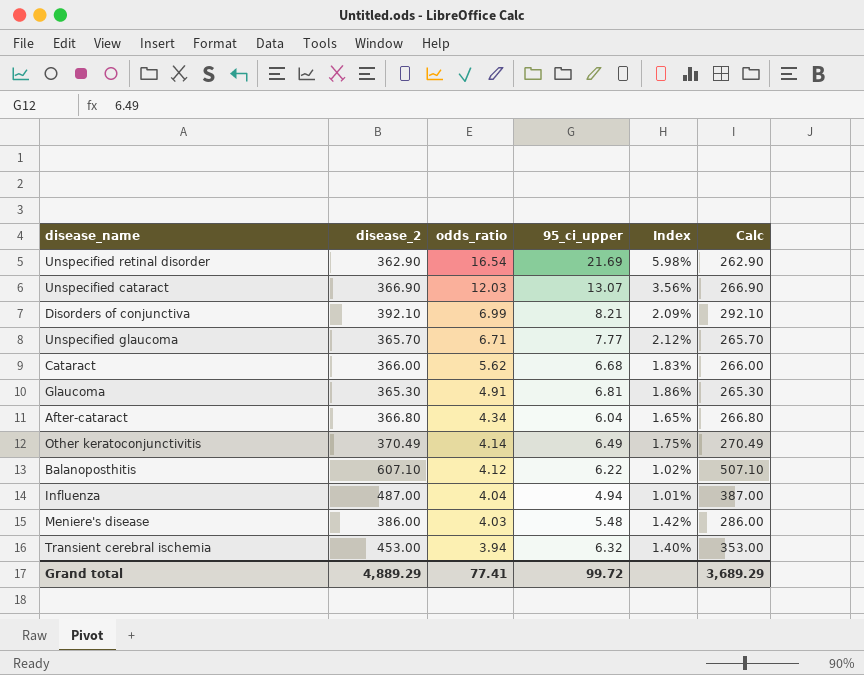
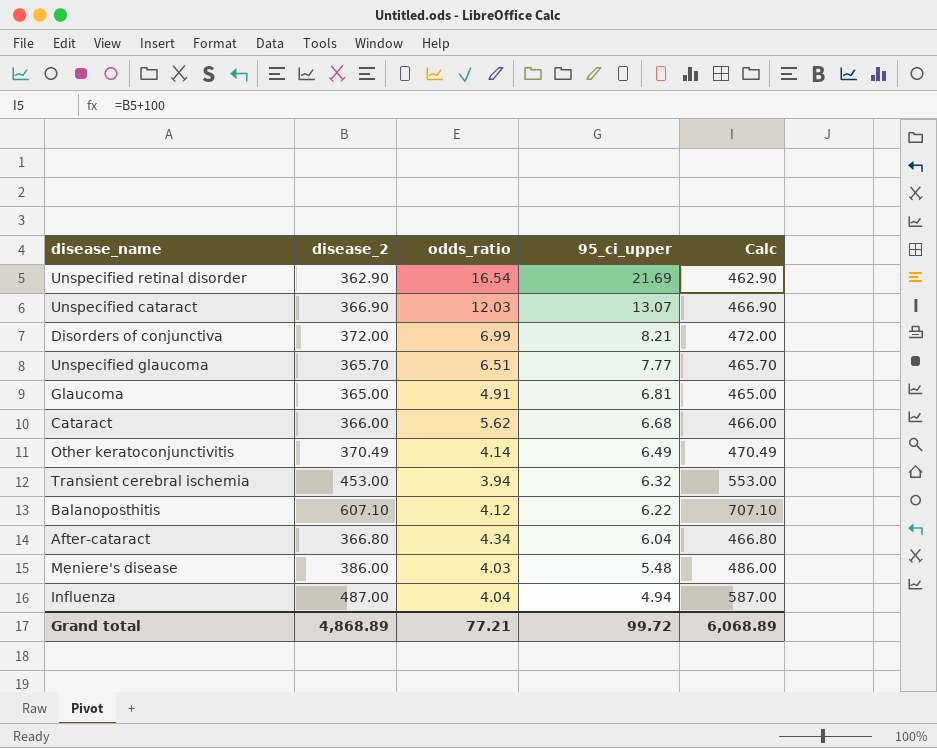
row order: odds_ratio descending -> 95_ci_upper descending
column Index | formula: [95_ci_upper] / [disease_2] -> none
column Calc | formula: [disease_2] - 100 -> [disease_2] + 100
Disorders of conjunctiva | disease_2: 392.10 -> 372.00
Unspecified glaucoma | odds_ratio: 6.71 -> 6.51
Glaucoma | disease_2: 365.30 -> 365.00
Grand total | disease_2: 4,889.29 -> 4,868.89
Grand total | odds_ratio: 77.41 -> 77.21
Grand total | Calc: 3,689.29 -> 6,068.89

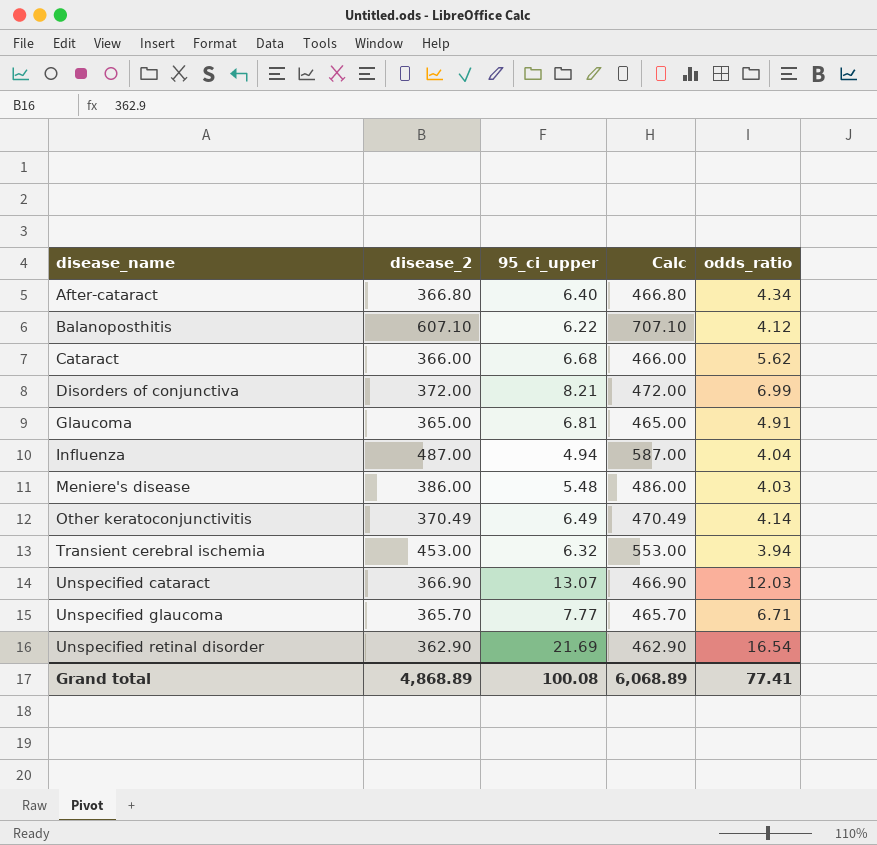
row order: 95_ci_upper descending -> disease_name ascending
column odds_ratio | position: 3 -> 5
After-cataract | 95_ci_upper: 6.04 -> 6.40
Unspecified glaucoma | odds_ratio: 6.51 -> 6.71
Grand total | 95_ci_upper: 99.72 -> 100.08
Grand total | odds_ratio: 77.21 -> 77.41

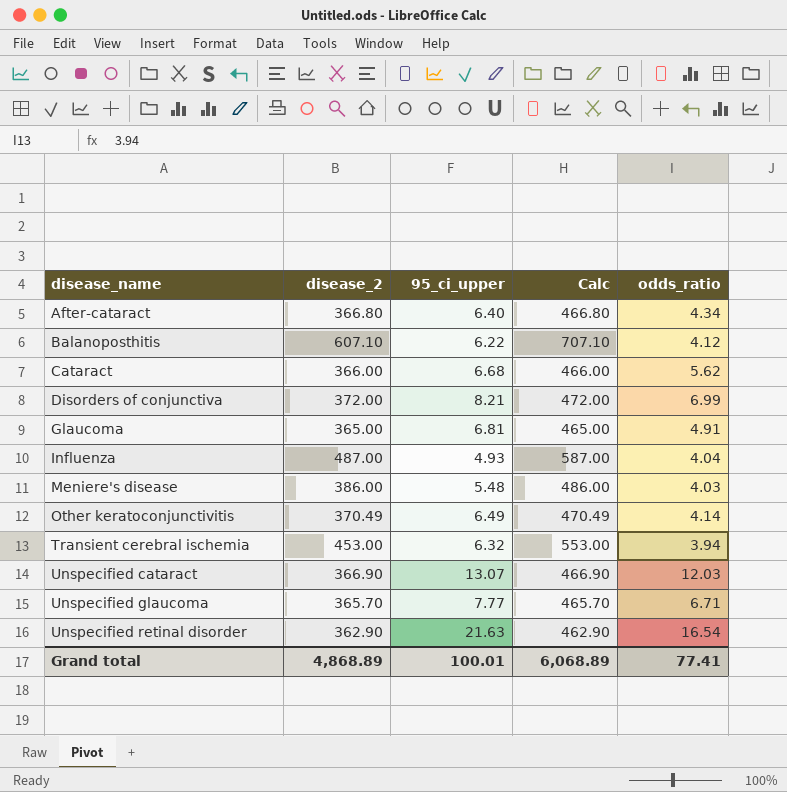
Influenza | 95_ci_upper: 4.94 -> 4.93
Unspecified retinal disorder | 95_ci_upper: 21.69 -> 21.63
Grand total | 95_ci_upper: 100.08 -> 100.01

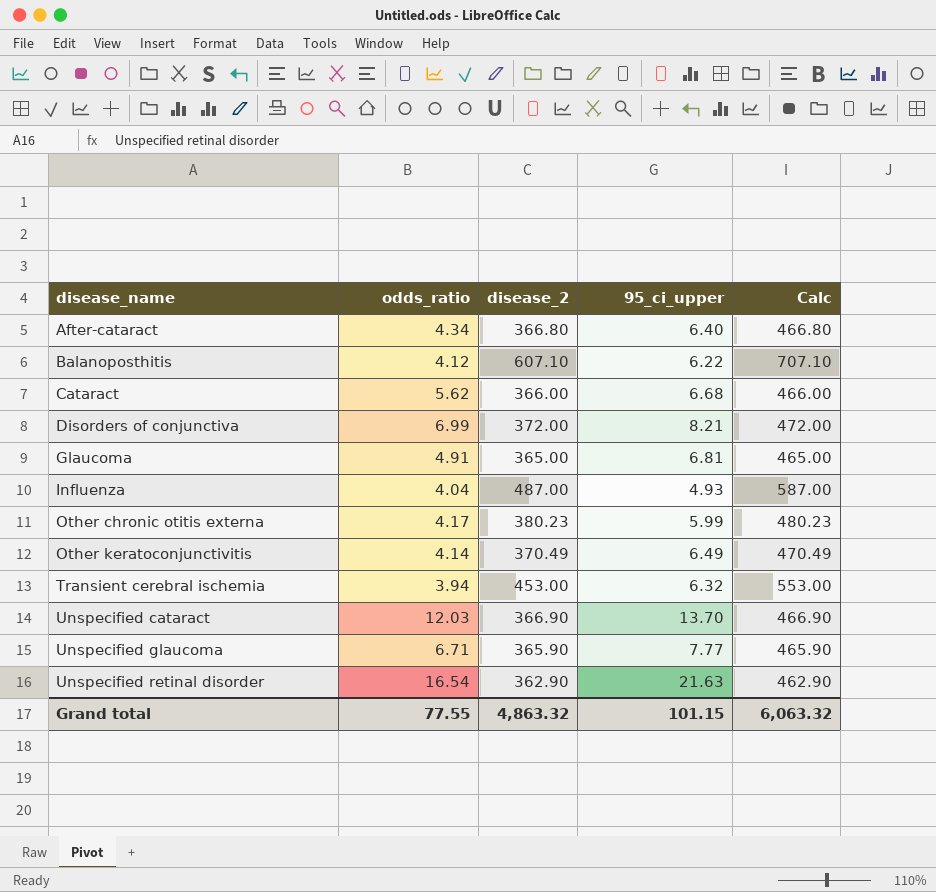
column odds_ratio | position: 5 -> 2
row Meniere's disease: 386.00 | 5.48 | 486.00 | 4.03 -> none
row Other chronic otitis externa: none -> 4.17 | 380.23 | 5.99 | 480.23
Unspecified cataract | 95_ci_upper: 13.07 -> 13.70
Unspecified glaucoma | disease_2: 365.70 -> 365.90
Unspecified glaucoma | Calc: 465.70 -> 465.90
Grand total | odds_ratio: 77.41 -> 77.55
Grand total | disease_2: 4,868.89 -> 4,863.32
Grand total | 95_ci_upper: 100.01 -> 101.15
Grand total | Calc: 6,068.89 -> 6,063.32

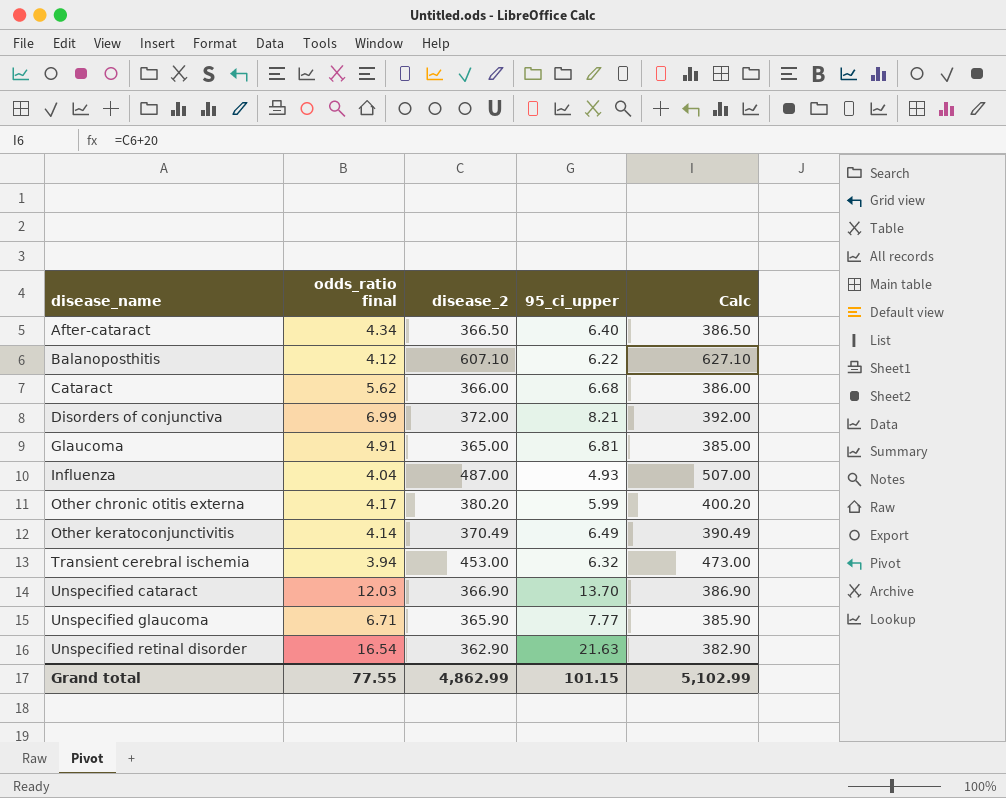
column name: odds_ratio -> odds_ratio final
column Calc | formula: [disease_2] + 100 -> [disease_2] + 20
After-cataract | disease_2: 366.80 -> 366.50
Other chronic otitis externa | disease_2: 380.23 -> 380.20
Grand total | disease_2: 4,863.32 -> 4,862.99
Grand total | Calc: 6,063.32 -> 5,102.99

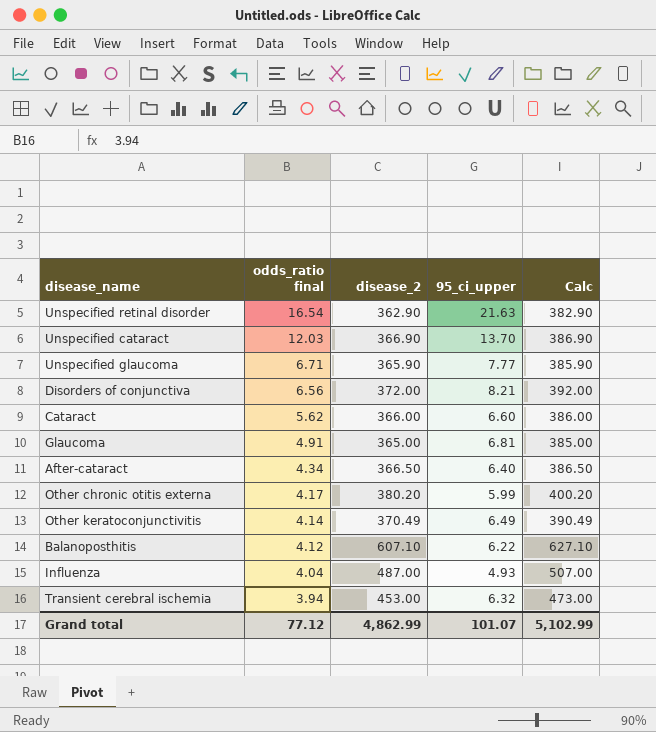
row order: disease_name ascending -> odds_ratio final descending
Disorders of conjunctiva | odds_ratio final: 6.99 -> 6.56
Cataract | 95_ci_upper: 6.68 -> 6.60
Grand total | odds_ratio final: 77.55 -> 77.12
Grand total | 95_ci_upper: 101.15 -> 101.07

